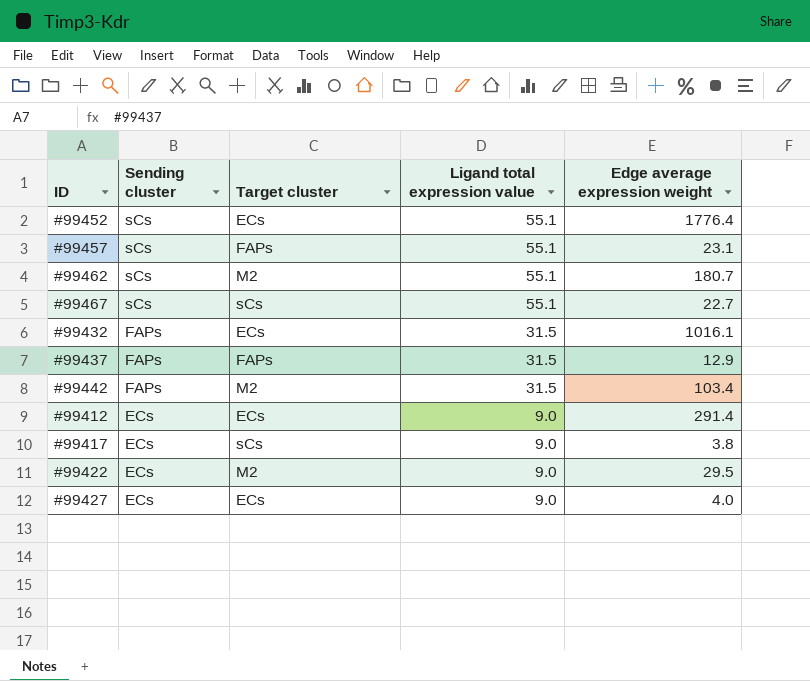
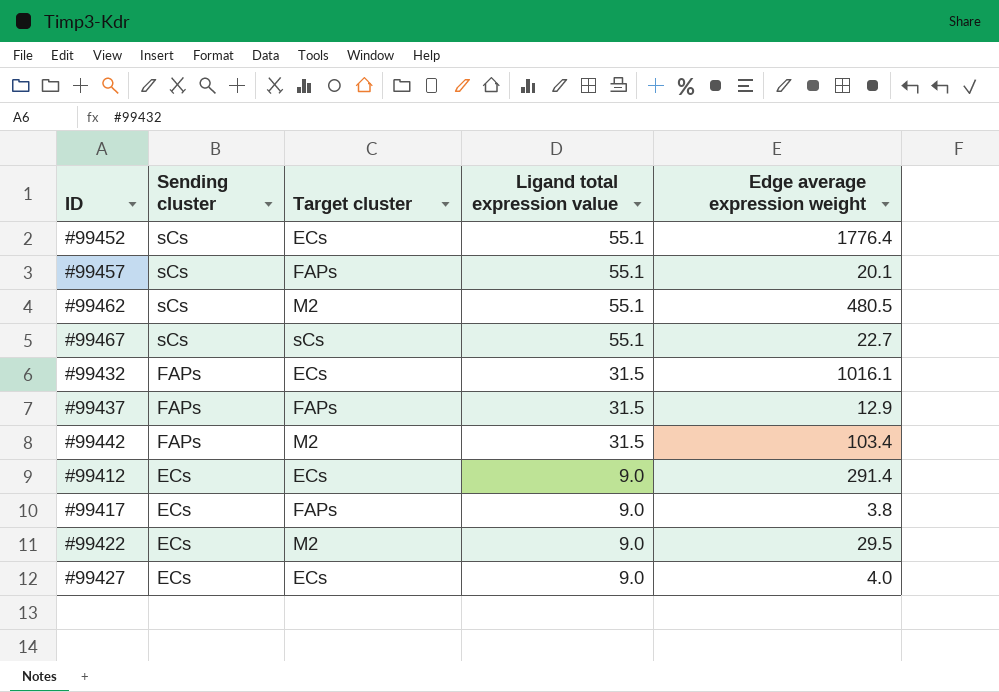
#99457 | Edge average expression weight: 23.1 -> 20.1
#99462 | Edge average expression weight: 180.7 -> 480.5
#99417 | Target cluster: sCs -> FAPs

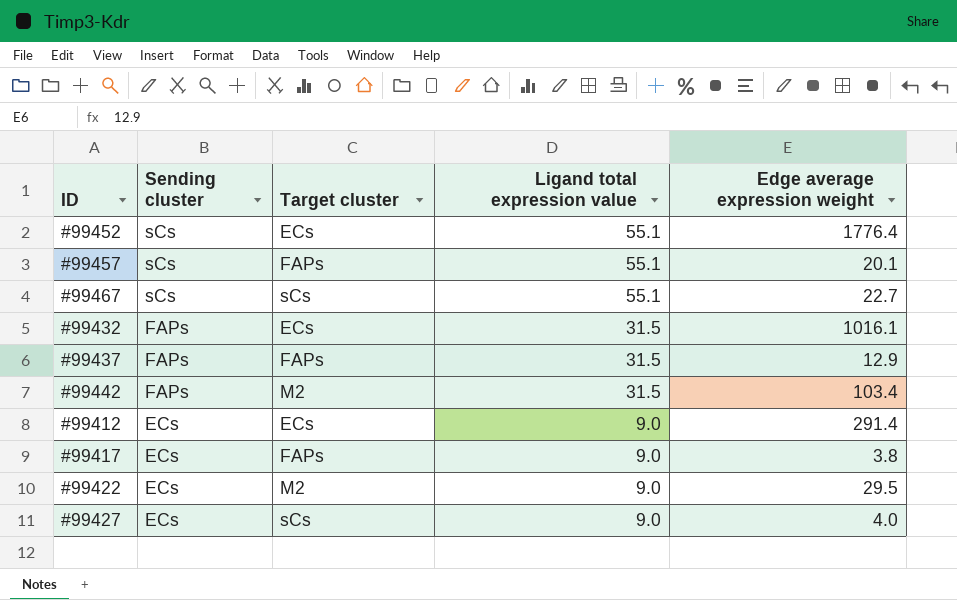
row #99462: sCs | M2 | 55.1 | 480.5 -> none
#99427 | Target cluster: ECs -> sCs

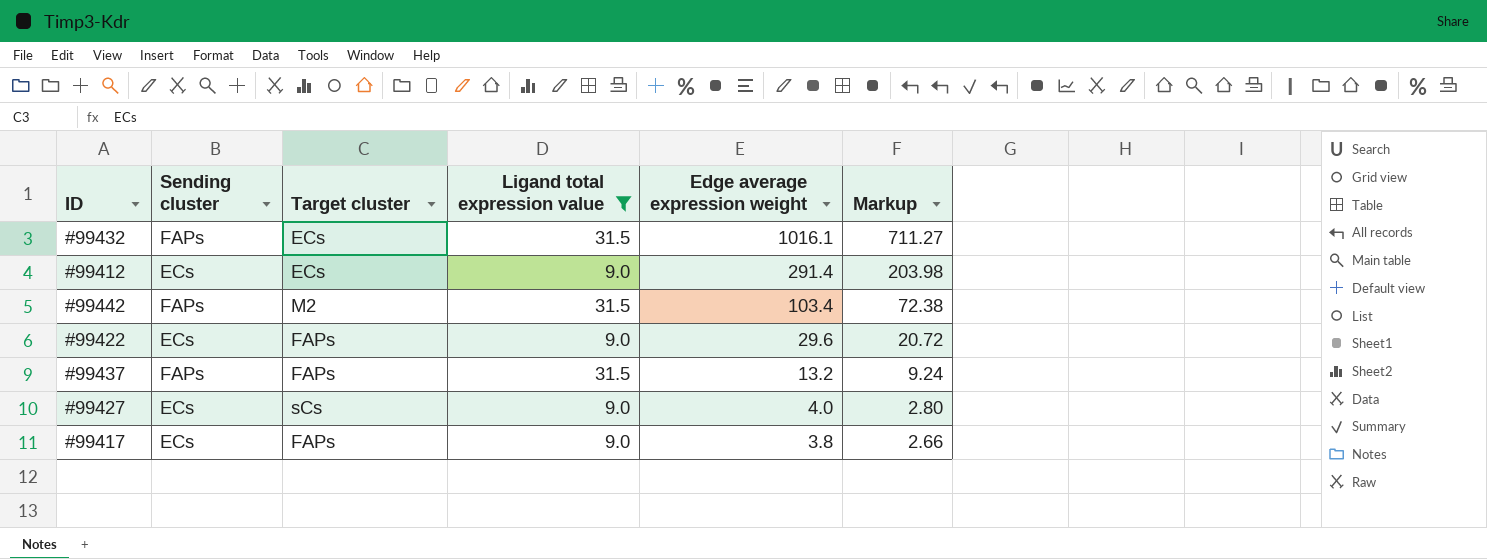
filter: none -> Ligand total expression value != 55.1
row order: Sending cluster descending -> Edge average expression weight descending
column Markup | formula: none -> [Edge average expression weight] * 0.7
#99422 | Target cluster: M2 -> FAPs
#99422 | Edge average expression weight: 29.5 -> 29.6
#99437 | Edge average expression weight: 12.9 -> 13.2

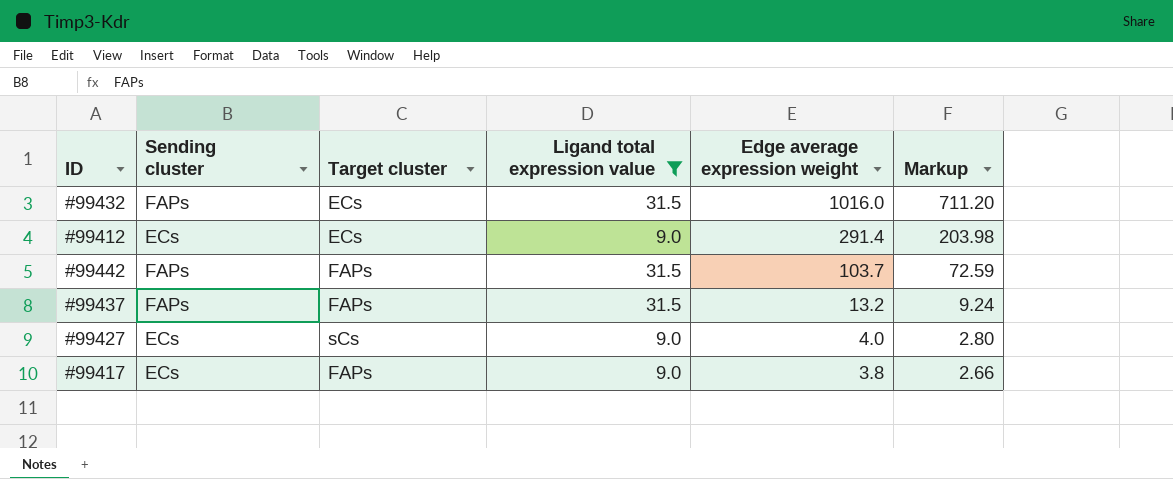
row #99422: ECs | FAPs | 9.0 | 29.6 | 20.72 -> none
#99432 | Edge average expression weight: 1016.1 -> 1016.0
#99432 | Markup: 711.27 -> 711.20
#99442 | Target cluster: M2 -> FAPs
#99442 | Edge average expression weight: 103.4 -> 103.7
#99442 | Markup: 72.38 -> 72.59

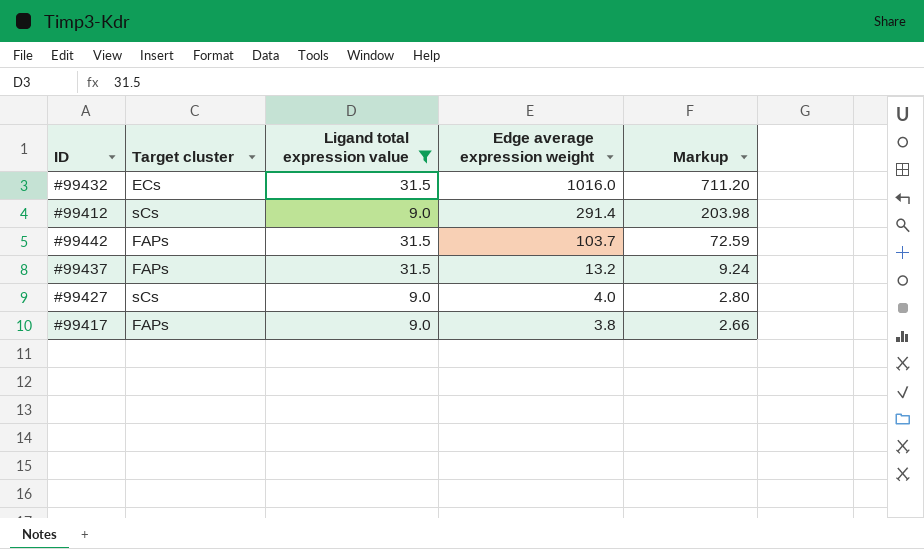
column Sending cluster | position: 2 -> none
#99412 | Target cluster: ECs -> sCs

